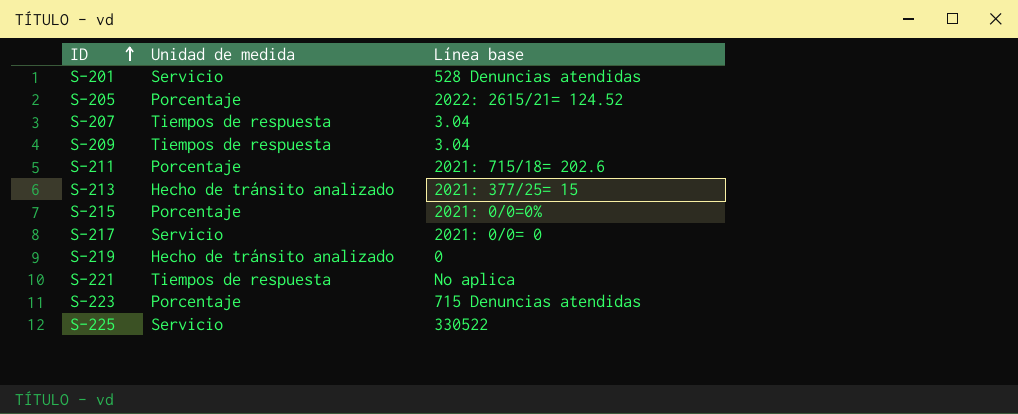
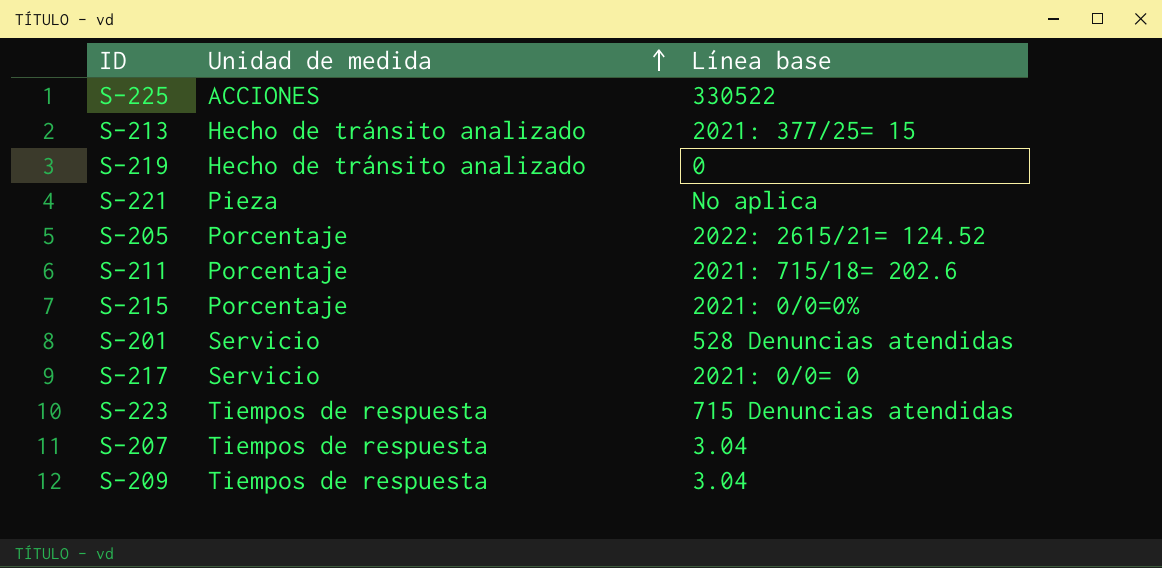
row order: ID ascending -> Unidad de medida ascending
S-225 | Unidad de medida: Servicio -> ACCIONES
S-221 | Unidad de medida: Tiempos de respuesta -> Pieza
S-223 | Unidad de medida: Porcentaje -> Tiempos de respuesta

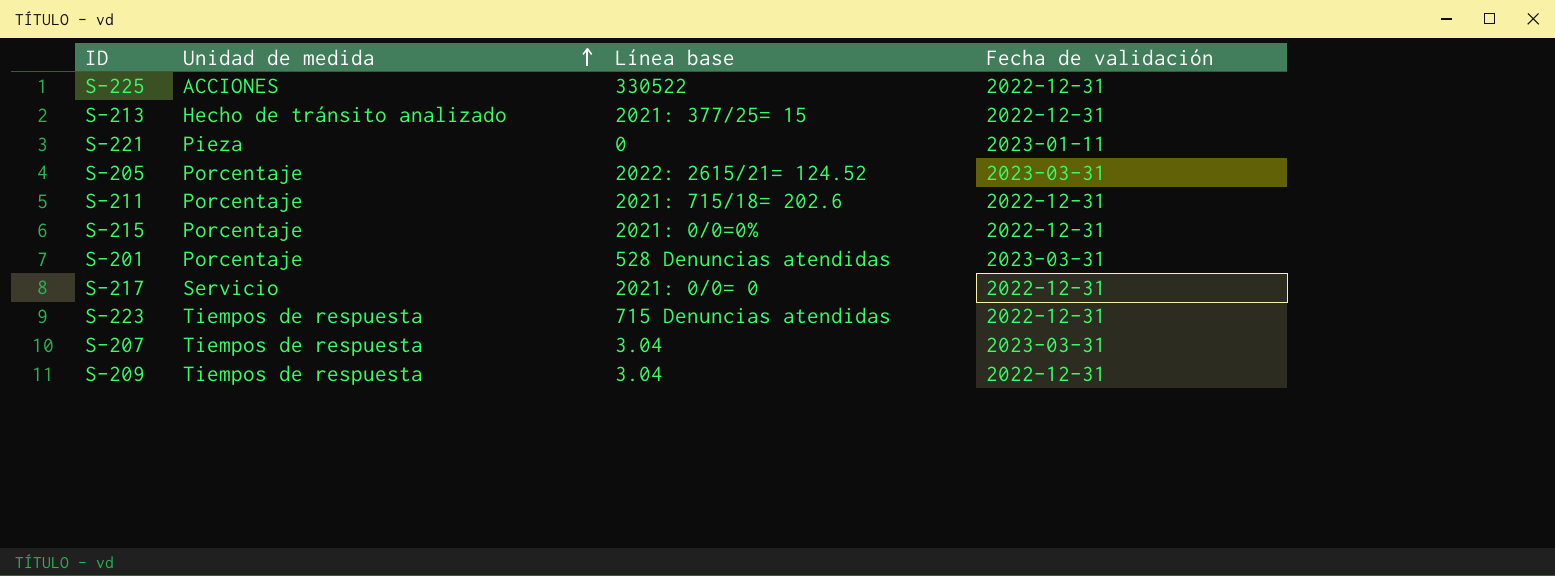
column Fecha de validación | position: none -> 4
row S-219: Hecho de tránsito analizado | 0 -> none
S-221 | Línea base: No aplica -> 0
S-201 | Unidad de medida: Servicio -> Porcentaje

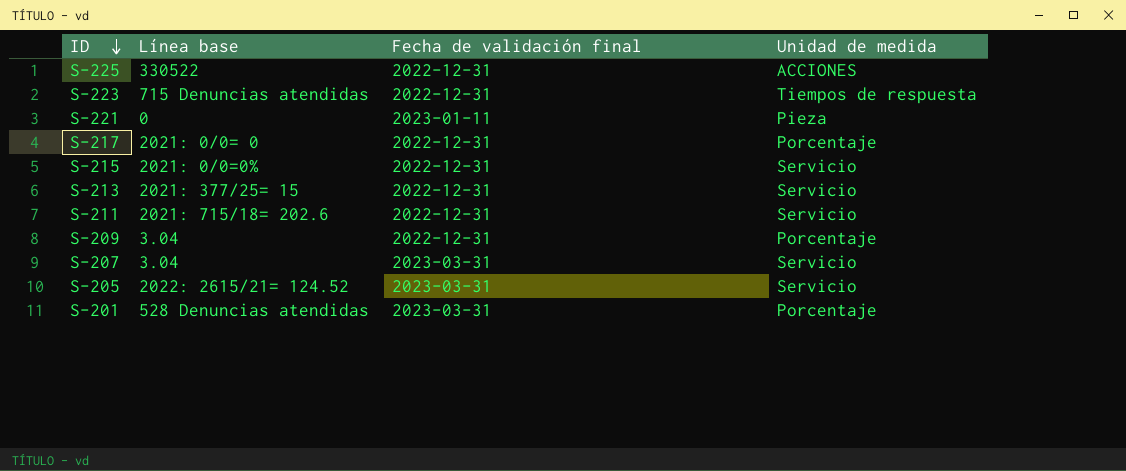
row order: Unidad de medida ascending -> ID descending
column name: Fecha de validación -> Fecha de validación final
column Unidad de medida | position: 2 -> 4
S-217 | Unidad de medida: Servicio -> Porcentaje
S-215 | Unidad de medida: Porcentaje -> Servicio
S-213 | Unidad de medida: Hecho de tránsito analizado -> Servicio
S-211 | Unidad de medida: Porcentaje -> Servicio
S-209 | Unidad de medida: Tiempos de respuesta -> Porcentaje
S-207 | Unidad de medida: Tiempos de respuesta -> Servicio
S-205 | Unidad de medida: Porcentaje -> Servicio

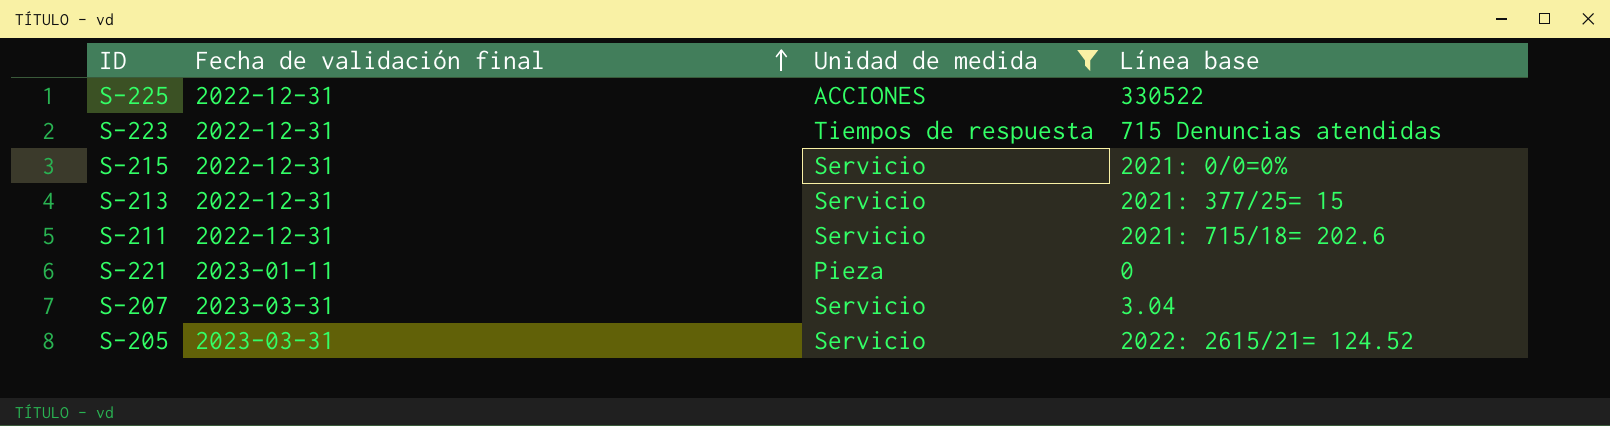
filter: none -> Unidad de medida != Porcentaje
row order: ID descending -> Fecha de validación final ascending
column Línea base | position: 2 -> 4

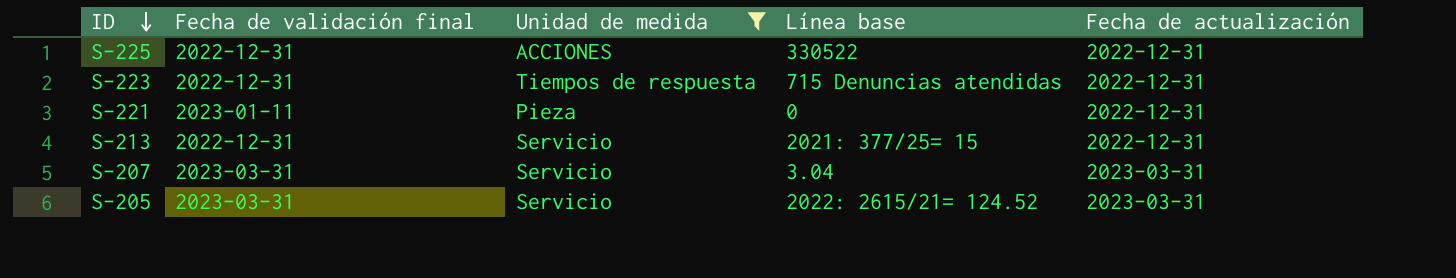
row order: Fecha de validación final ascending -> ID descending
column Fecha de actualización | position: none -> 5
row S-215: 2022-12-31 | Servicio | 2021: 0/0=0% -> none
row S-211: 2022-12-31 | Servicio | 2021: 715/18= 202.6 -> none

